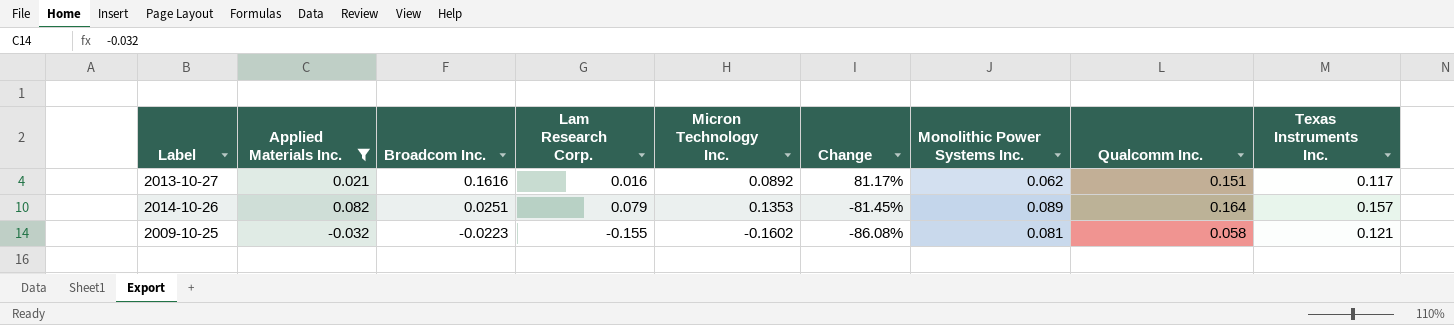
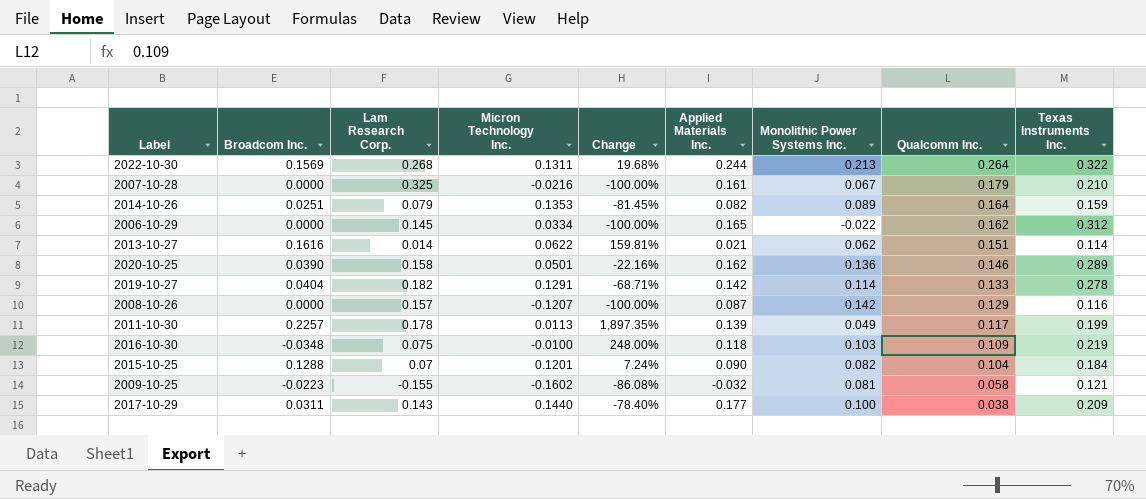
filter: Applied Materials Inc. <= 0.082 -> none
row order: Broadcom Inc. descending -> Qualcomm Inc. descending
column Applied Materials Inc. | position: 2 -> 6
2014-10-26 | Texas Instruments Inc.: 0.157 -> 0.159
2013-10-27 | Lam Research Corp.: 0.016 -> 0.014
2013-10-27 | Micron Technology Inc.: 0.0892 -> 0.0622
2013-10-27 | Change: 81.17% -> 159.81%
2013-10-27 | Texas Instruments Inc.: 0.117 -> 0.114

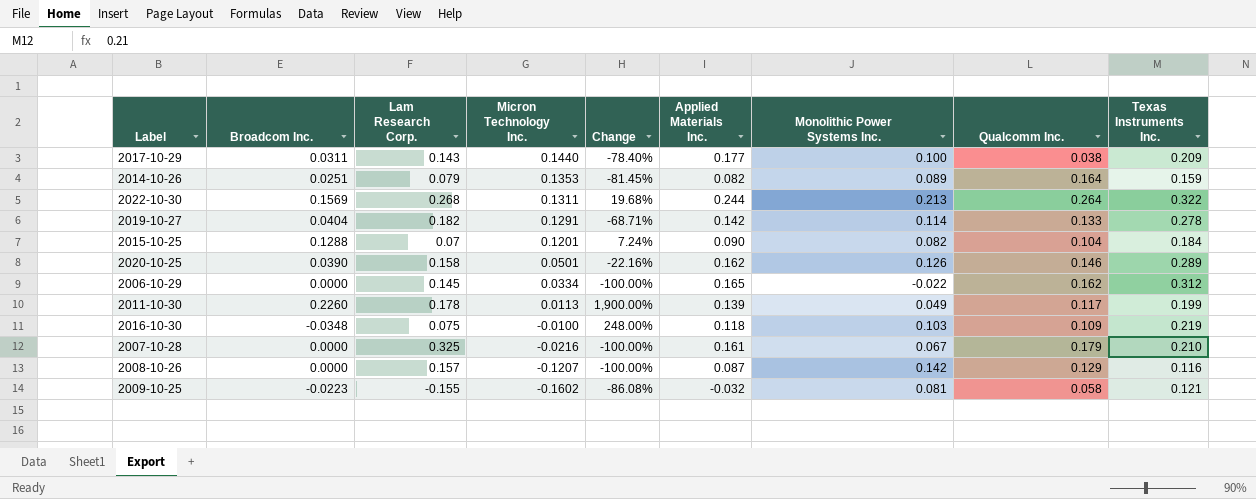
row order: Qualcomm Inc. descending -> Micron Technology Inc. descending
row 2013-10-27: 0.1616 | 0.014 | 0.0622 | 159.81% | 0.021 | 0.062 | 0.151 | 0.114 -> none
2020-10-25 | Monolithic Power Systems Inc.: 0.136 -> 0.126
2011-10-30 | Broadcom Inc.: 0.2257 -> 0.2260
2011-10-30 | Change: 1,897.35% -> 1,900.00%

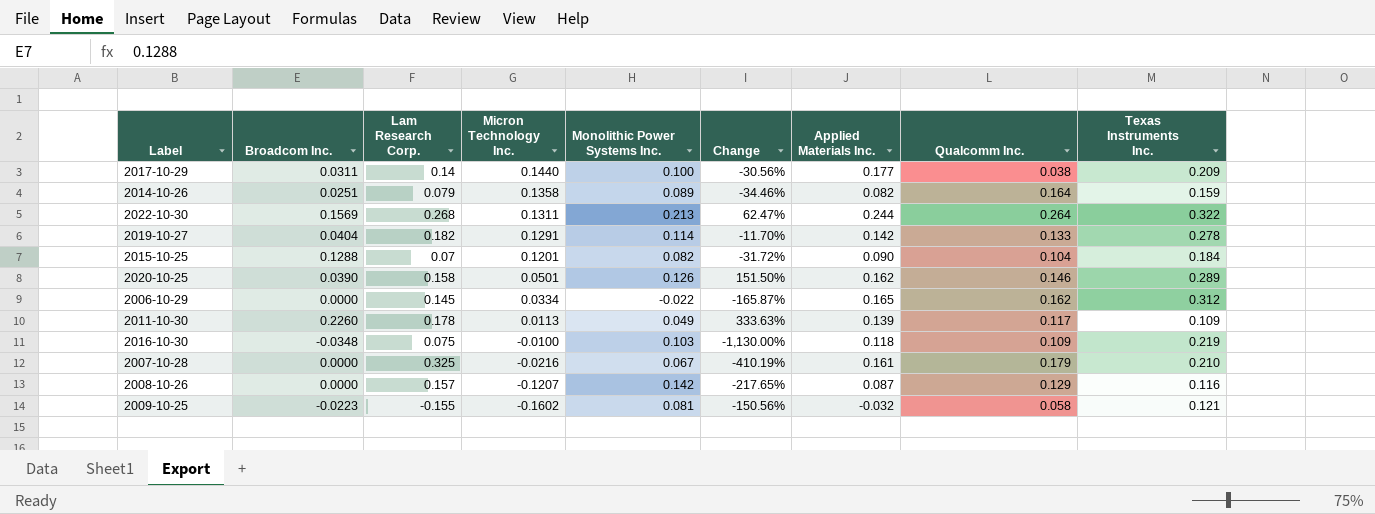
column Monolithic Power Systems Inc. | position: 7 -> 5
column Change | formula: ([Broadcom Inc.] - [Micron Technology Inc.]) / [Micron Technology Inc.] -> ([Monolithic Power Systems Inc.] - [Micron Technology Inc.]) / [Micron Technology Inc.]
2017-10-29 | Lam Research Corp.: 0.143 -> 0.14
2014-10-26 | Micron Technology Inc.: 0.1353 -> 0.1358
2011-10-30 | Texas Instruments Inc.: 0.199 -> 0.109

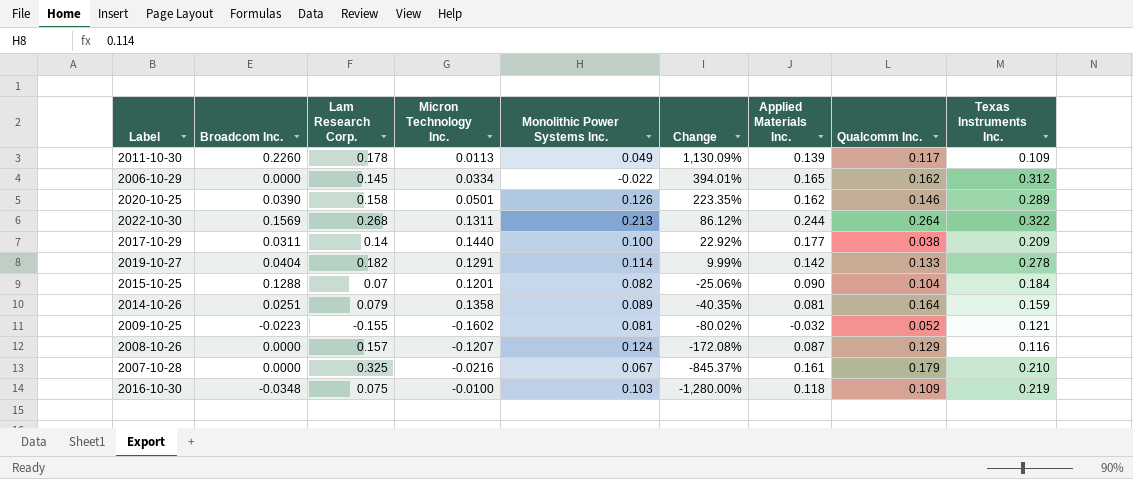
row order: Micron Technology Inc. descending -> Change descending
column Change | formula: ([Monolithic Power Systems Inc.] - [Micron Technology Inc.]) / [Micron Technology Inc.] -> ([Applied Materials Inc.] - [Micron Technology Inc.]) / [Micron Technology Inc.]
2014-10-26 | Applied Materials Inc.: 0.082 -> 0.081
2009-10-25 | Qualcomm Inc.: 0.058 -> 0.052
2008-10-26 | Monolithic Power Systems Inc.: 0.142 -> 0.124

